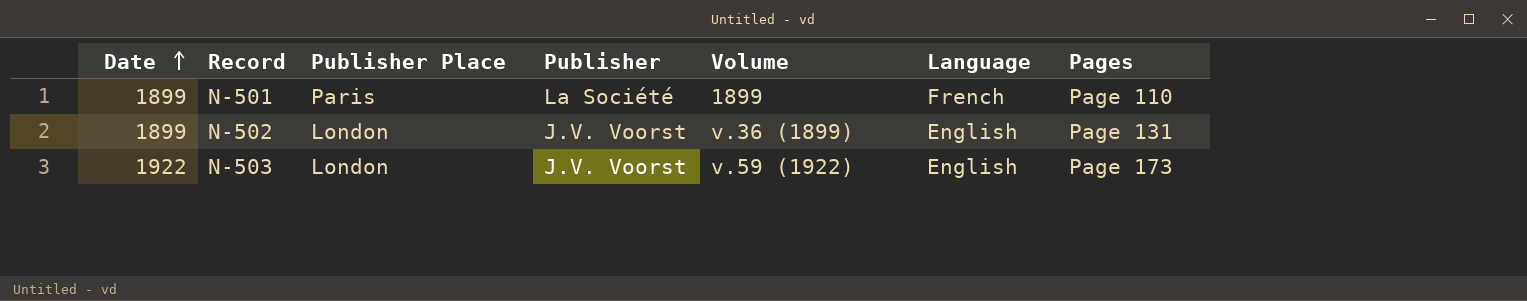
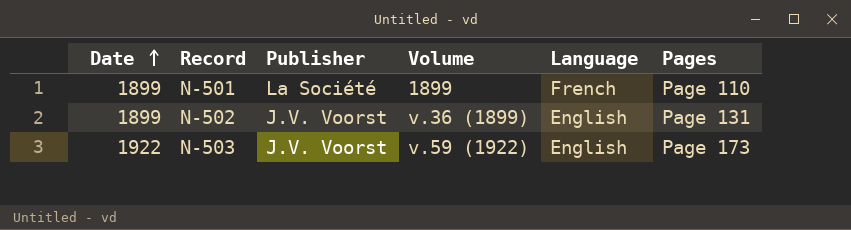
column Publisher Place | position: 3 -> none

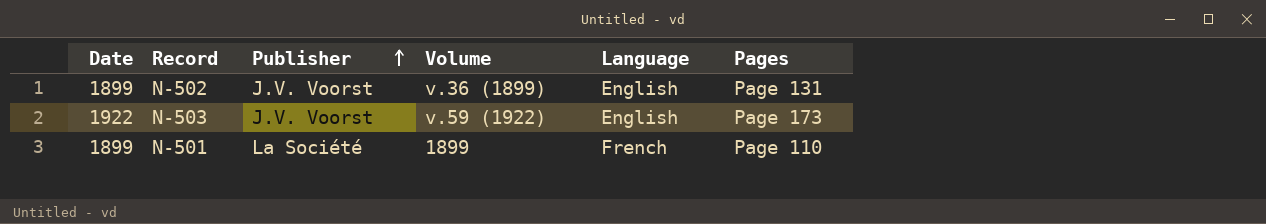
row order: Date ascending -> Publisher ascending

